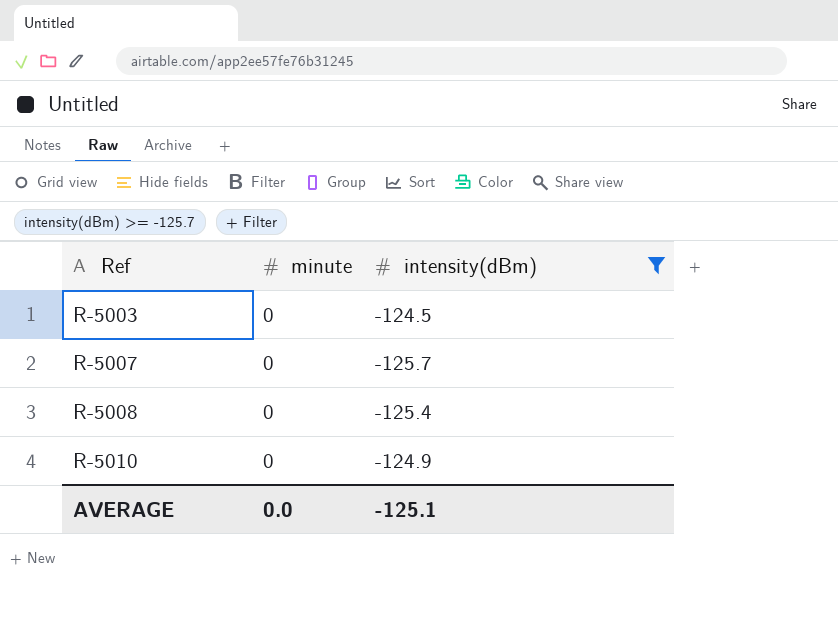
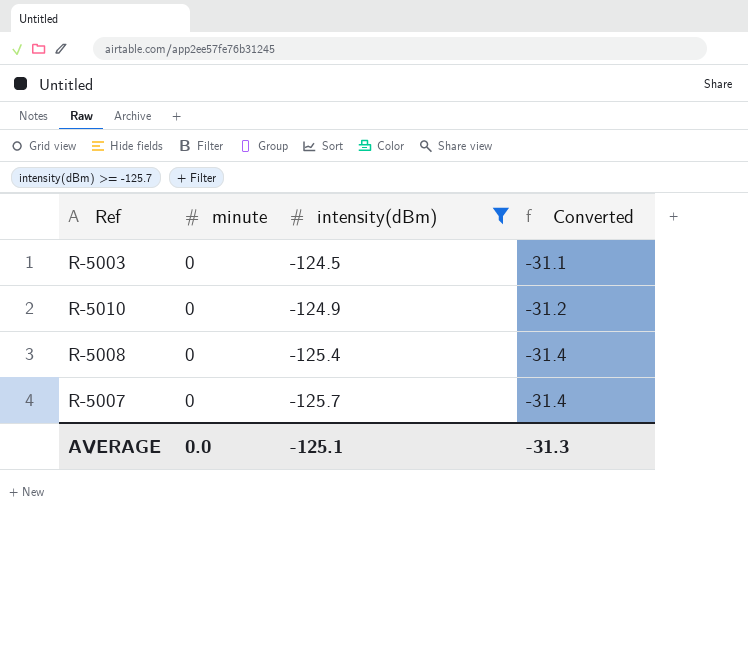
row order: Ref ascending -> intensity(dBm) descending
column Converted | formula: none -> [intensity(dBm)] * 0.25

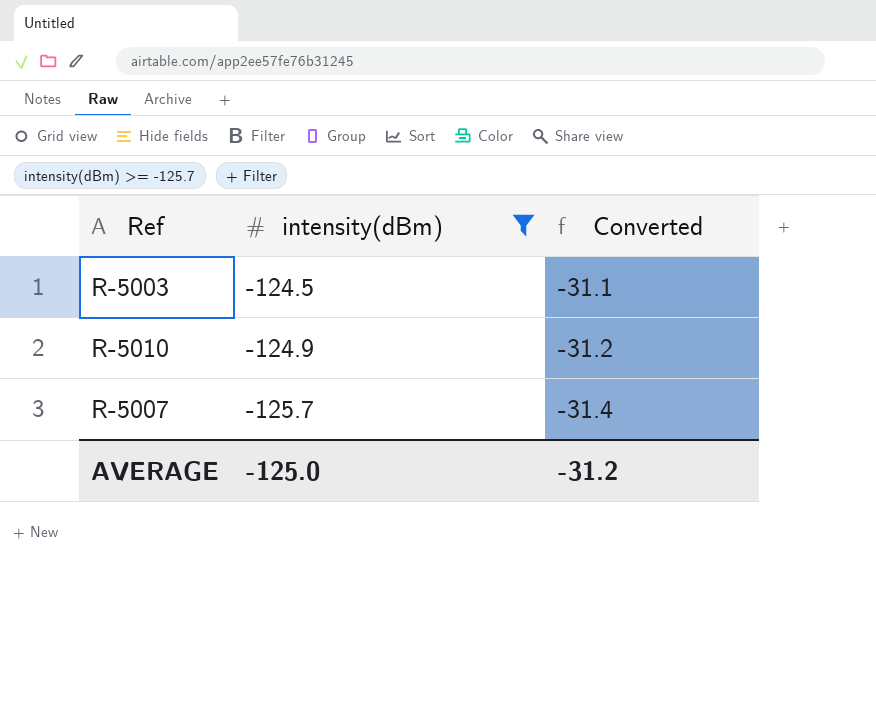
column minute | position: 2 -> none
row R-5008: 0 | -125.4 | -31.4 -> none
AVERAGE | intensity(dBm): -125.1 -> -125.0
AVERAGE | Converted: -31.3 -> -31.2

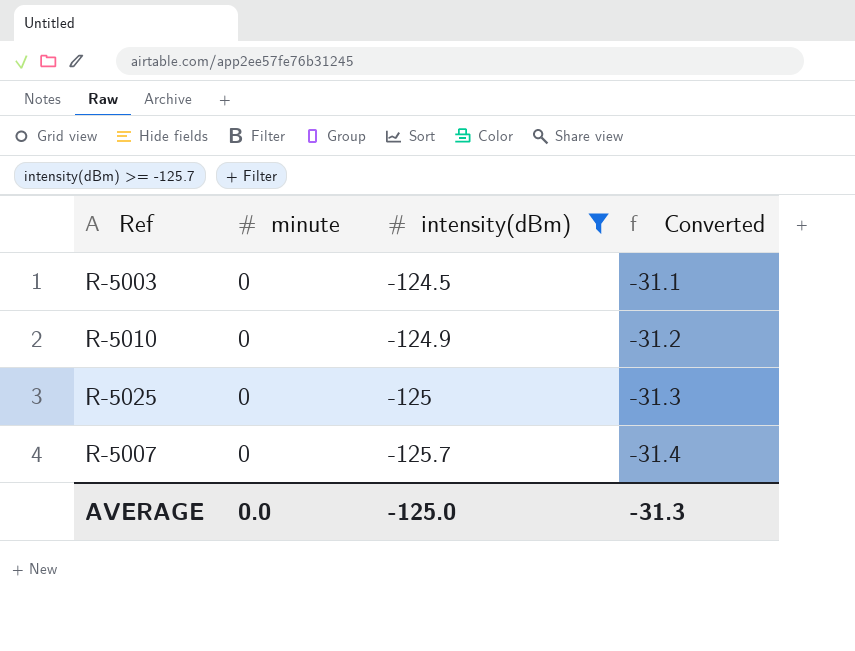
column minute | position: none -> 2
row R-5025: none -> 0 | -125 | -31.3
AVERAGE | Converted: -31.2 -> -31.3

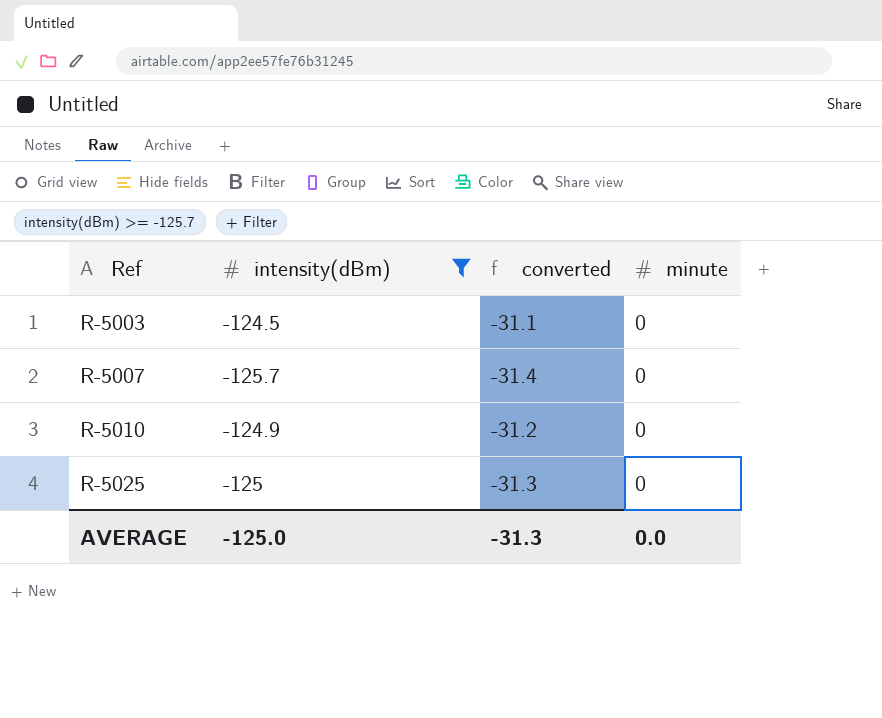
row order: intensity(dBm) descending -> Ref ascending
column name: Converted -> converted
column minute | position: 2 -> 4

